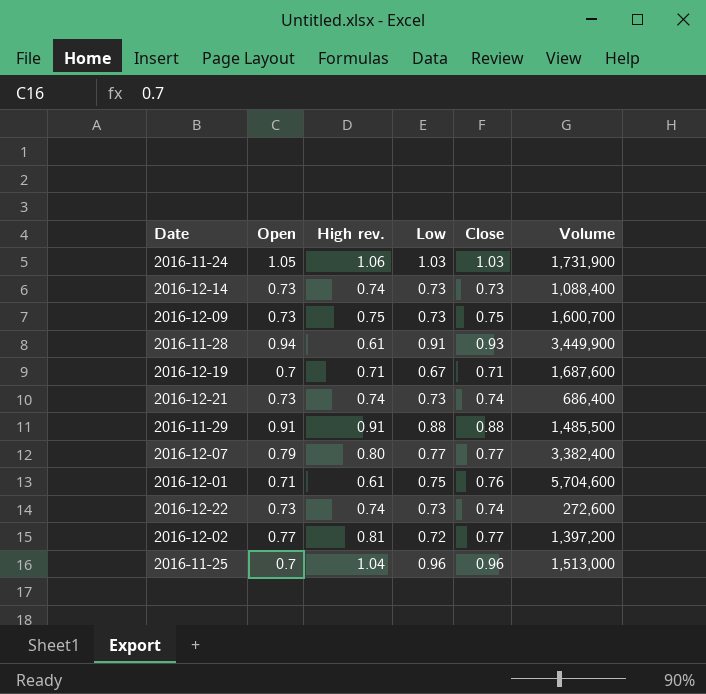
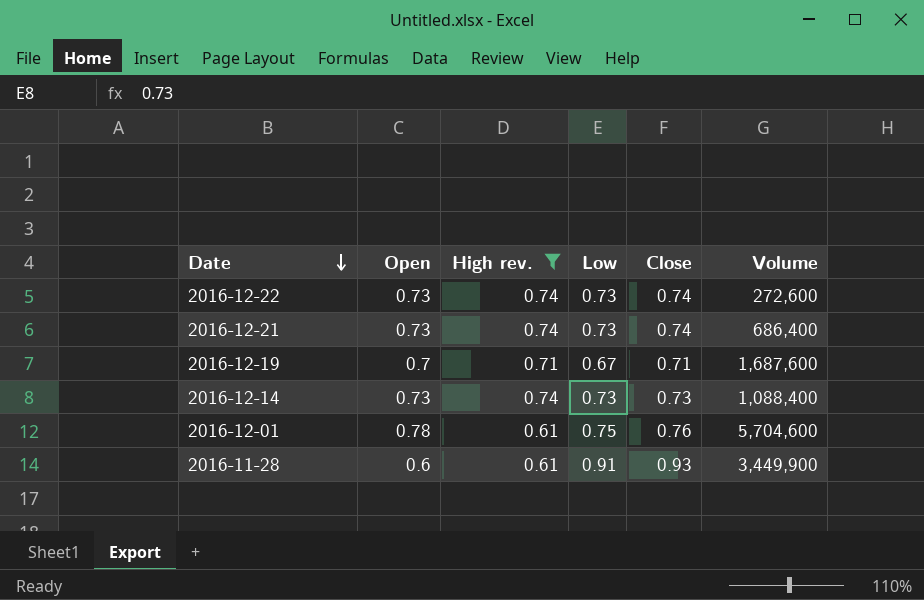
filter: none -> High rev. <= 0.74
row order: none -> Date descending
2016-12-01 | Open: 0.71 -> 0.78
2016-11-28 | Open: 0.94 -> 0.6

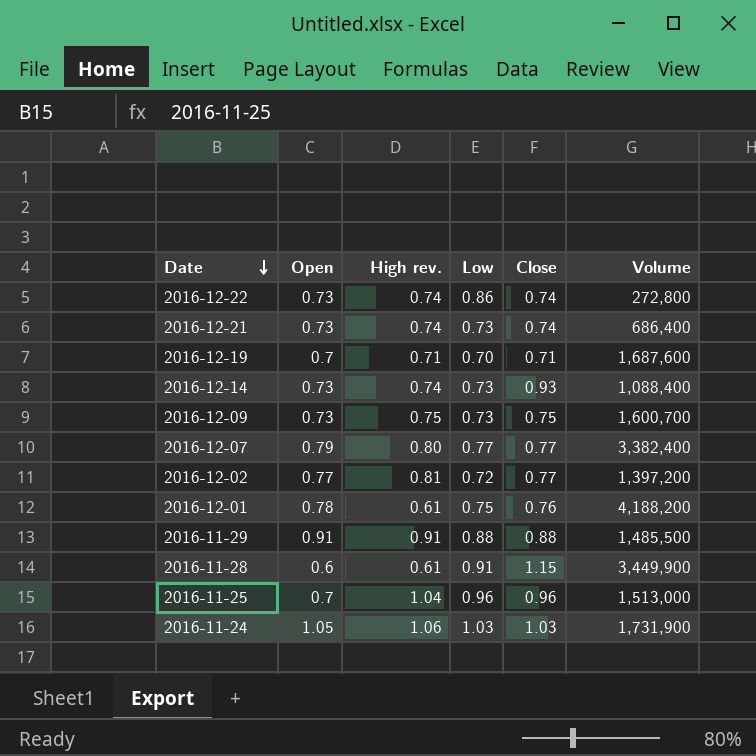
filter: High rev. <= 0.74 -> none
2016-12-22 | Low: 0.73 -> 0.86
2016-12-22 | Volume: 272,600 -> 272,800
2016-12-19 | Low: 0.67 -> 0.70
2016-12-14 | Close: 0.73 -> 0.93
2016-12-01 | Volume: 5,704,600 -> 4,188,200
2016-11-28 | Close: 0.93 -> 1.15

